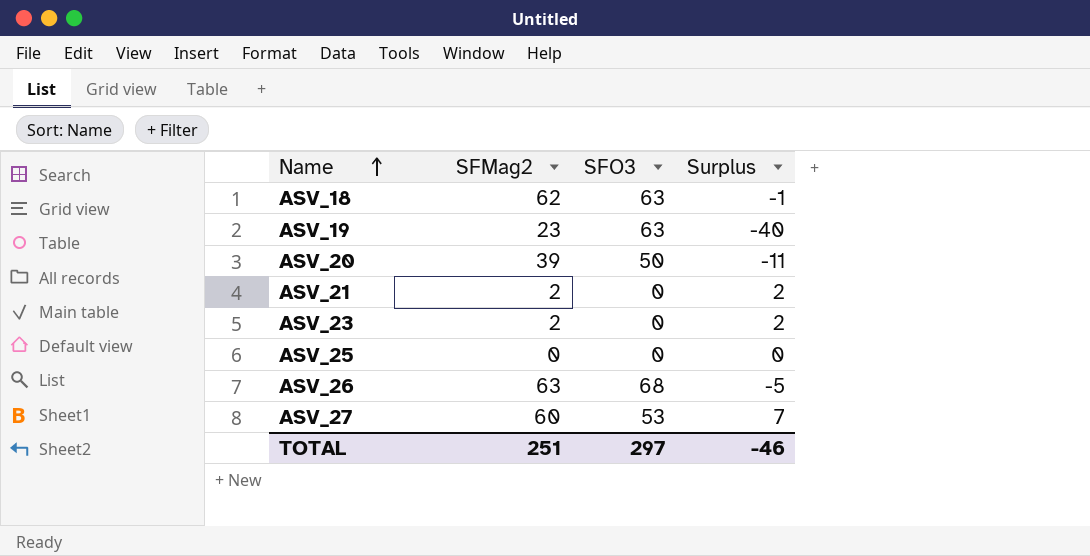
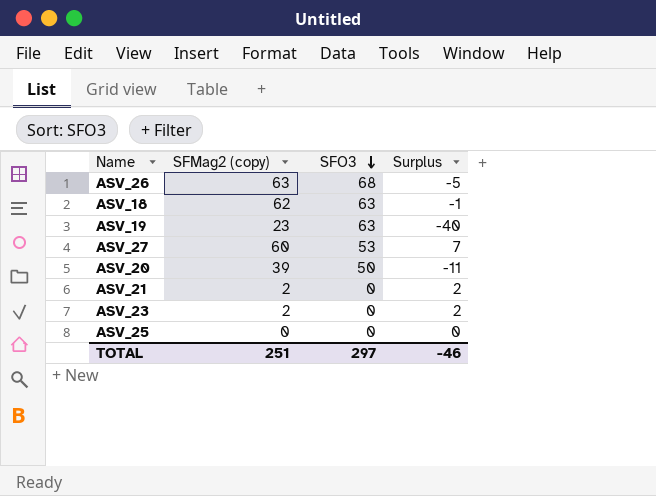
row order: Name ascending -> SFO3 descending
column name: SFMag2 -> SFMag2 (copy)

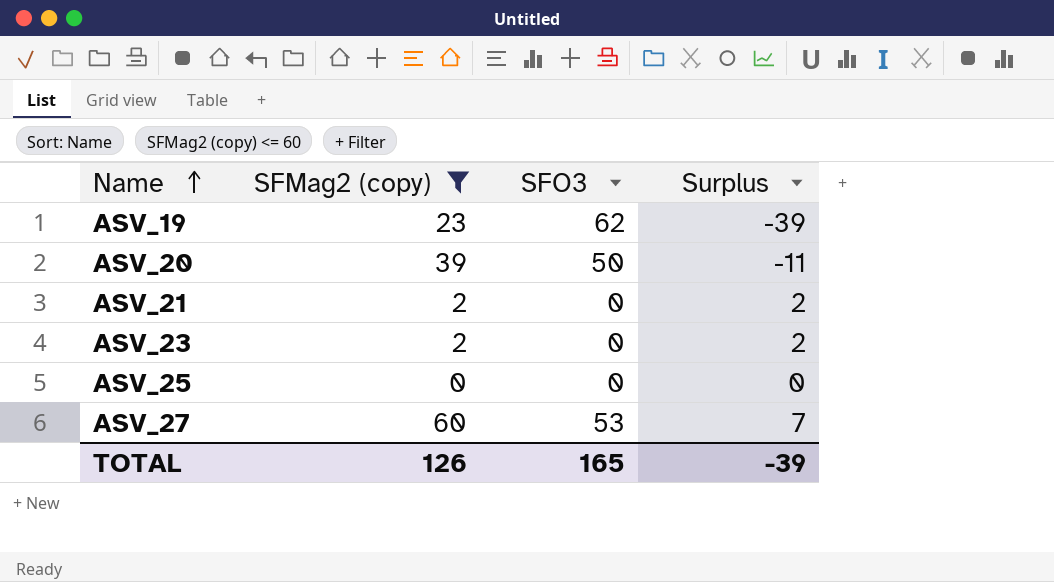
filter: none -> SFMag2 (copy) <= 60
row order: SFO3 descending -> Name ascending
ASV_19 | SFO3: 63 -> 62
ASV_19 | Surplus: -40 -> -39
TOTAL | SFMag2 (copy): 251 -> 126
TOTAL | SFO3: 297 -> 165
TOTAL | Surplus: -46 -> -39

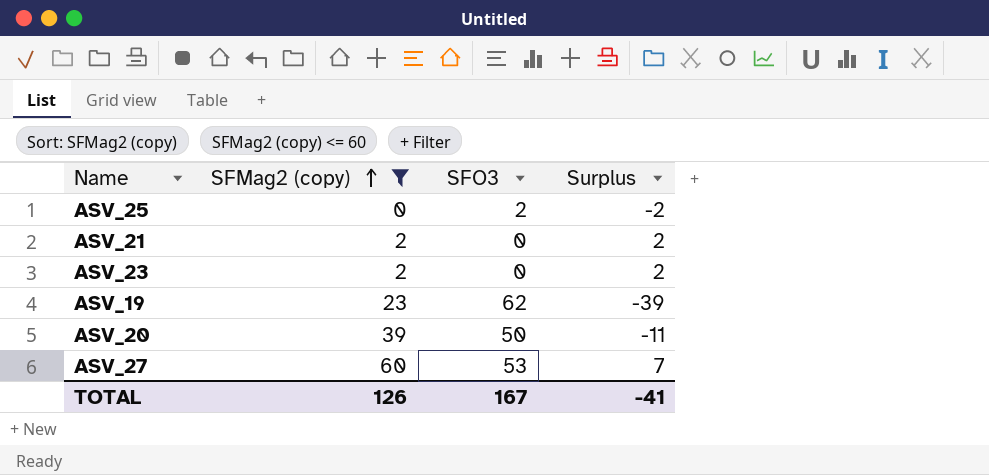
row order: Name ascending -> SFMag2 (copy) ascending
ASV_25 | SFO3: 0 -> 2
ASV_25 | Surplus: 0 -> -2
TOTAL | SFO3: 165 -> 167
TOTAL | Surplus: -39 -> -41

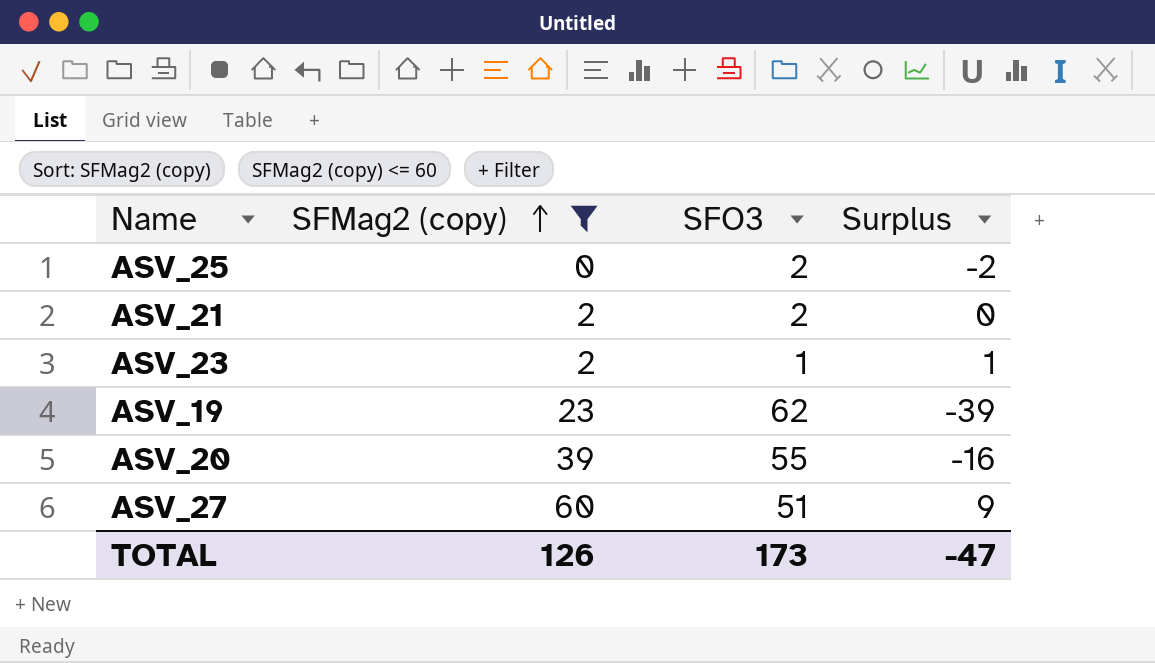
ASV_21 | SFO3: 0 -> 2
ASV_21 | Surplus: 2 -> 0
ASV_23 | SFO3: 0 -> 1
ASV_23 | Surplus: 2 -> 1
ASV_20 | SFO3: 50 -> 55
ASV_20 | Surplus: -11 -> -16
ASV_27 | SFO3: 53 -> 51
ASV_27 | Surplus: 7 -> 9
TOTAL | SFO3: 167 -> 173
TOTAL | Surplus: -41 -> -47

